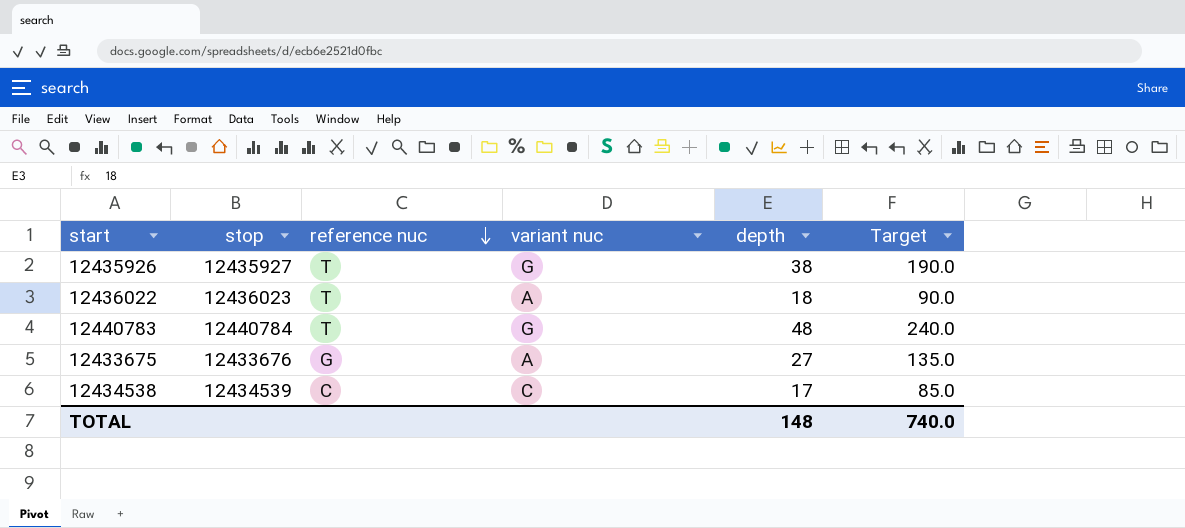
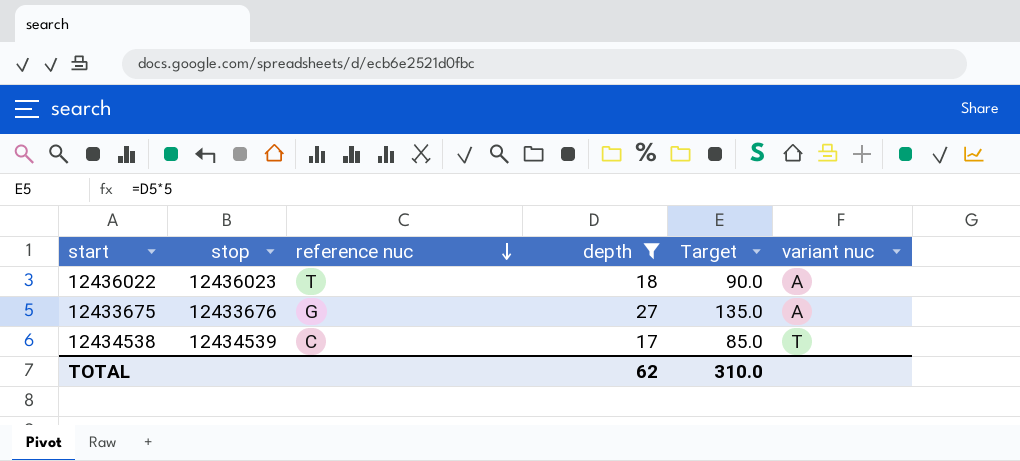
filter: none -> depth <= 27
column variant nuc | position: 4 -> 6
12434538 | variant nuc: C -> T
TOTAL | depth: 148 -> 62
TOTAL | Target: 740.0 -> 310.0

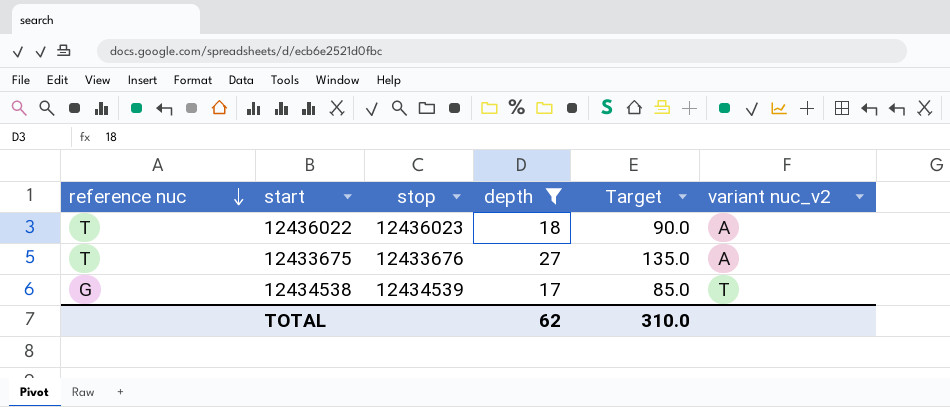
column reference nuc | position: 3 -> 1
column name: variant nuc -> variant nuc_v2
12433675 | reference nuc: G -> T
12434538 | reference nuc: C -> G

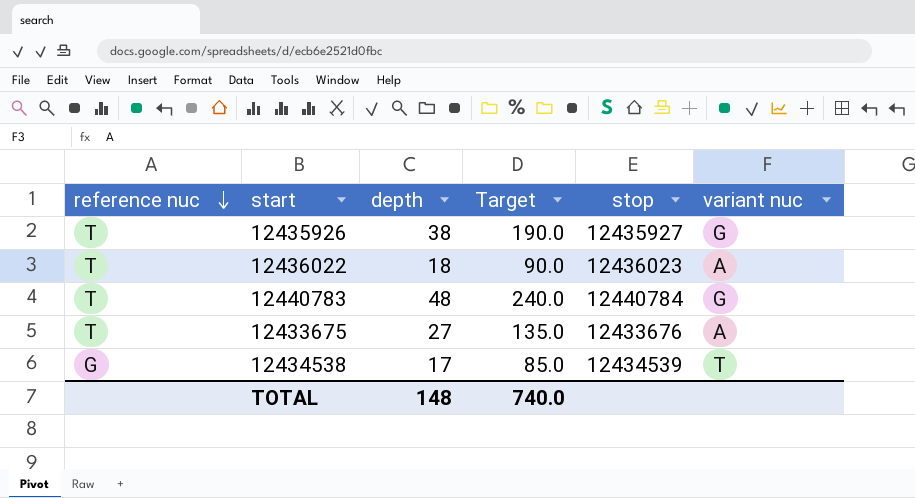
filter: depth <= 27 -> none
column stop | position: 3 -> 5
column name: variant nuc_v2 -> variant nuc
TOTAL | depth: 62 -> 148
TOTAL | Target: 310.0 -> 740.0

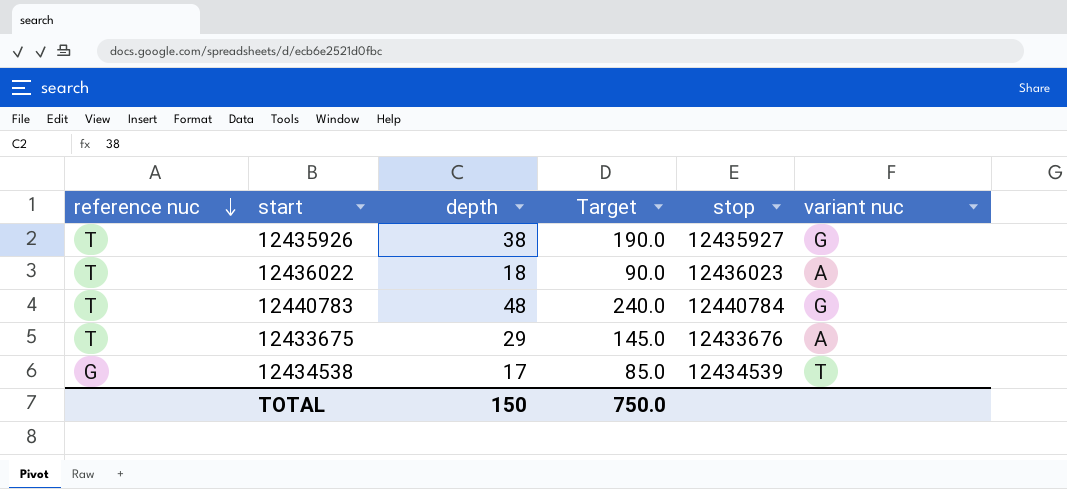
12433675 | depth: 27 -> 29
12433675 | Target: 135.0 -> 145.0
TOTAL | depth: 148 -> 150
TOTAL | Target: 740.0 -> 750.0

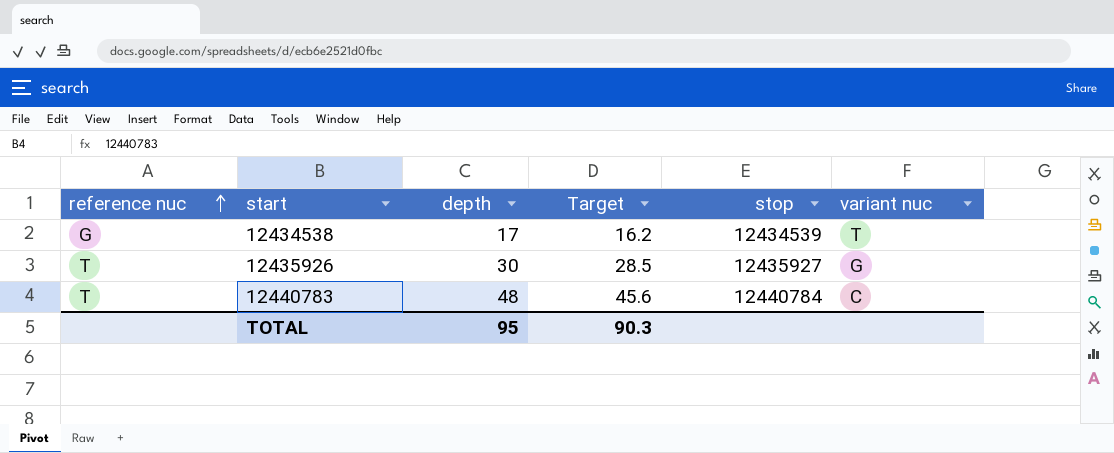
row order: reference nuc descending -> reference nuc ascending
column Target | formula: [depth] * 5 -> [depth] * 0.95
row 12436022: T | 18 | 90.0 | 12436023 | A -> none
row 12433675: T | 29 | 145.0 | 12433676 | A -> none
12435926 | depth: 38 -> 30
12440783 | variant nuc: G -> C
TOTAL | depth: 150 -> 95
TOTAL | Target: 750.0 -> 90.3

